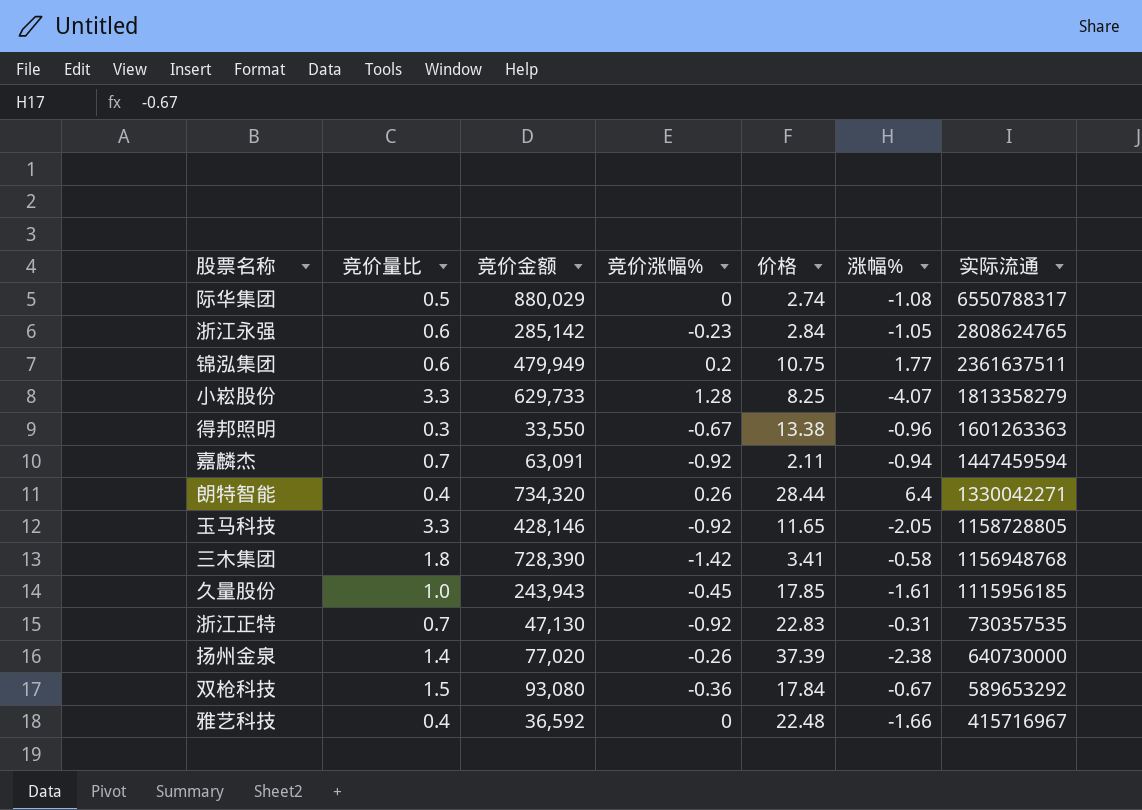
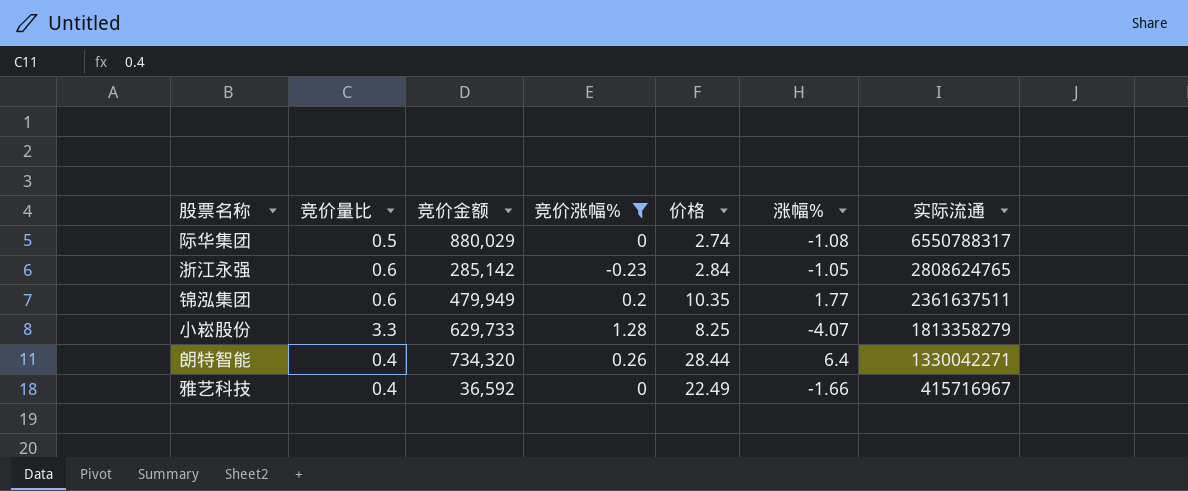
filter: none -> 竞价涨幅% >= -0.23
锦泓集团 | 价格: 10.75 -> 10.35
雅艺科技 | 价格: 22.48 -> 22.49

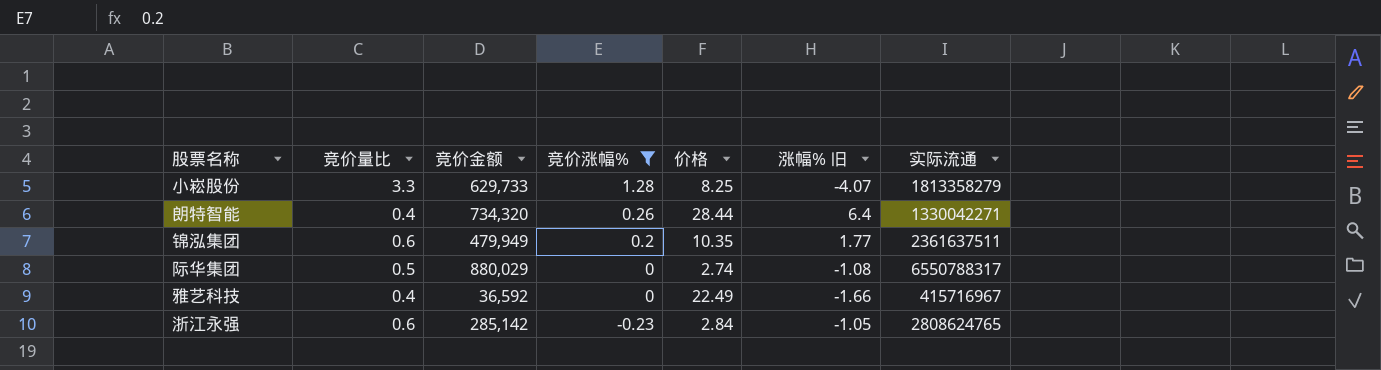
row order: 实际流通 descending -> 竞价涨幅% descending
column name: 涨幅% -> 涨幅% 旧

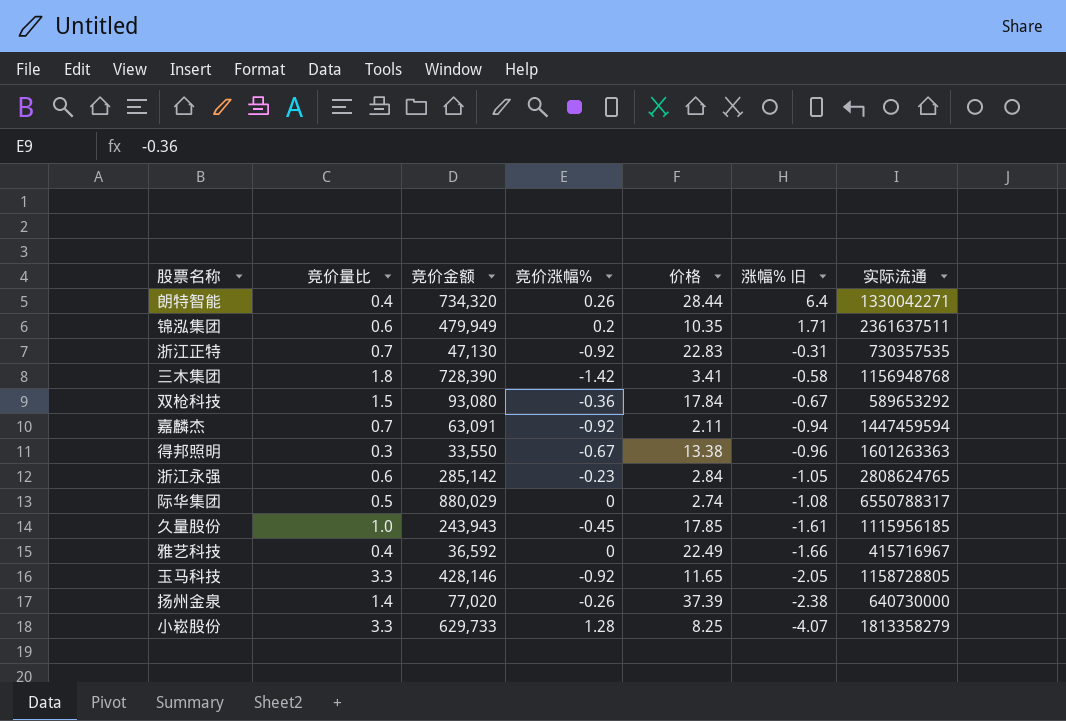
filter: 竞价涨幅% >= -0.23 -> none
row order: 竞价涨幅% descending -> 涨幅% 旧 descending
锦泓集团 | 涨幅% 旧: 1.77 -> 1.71

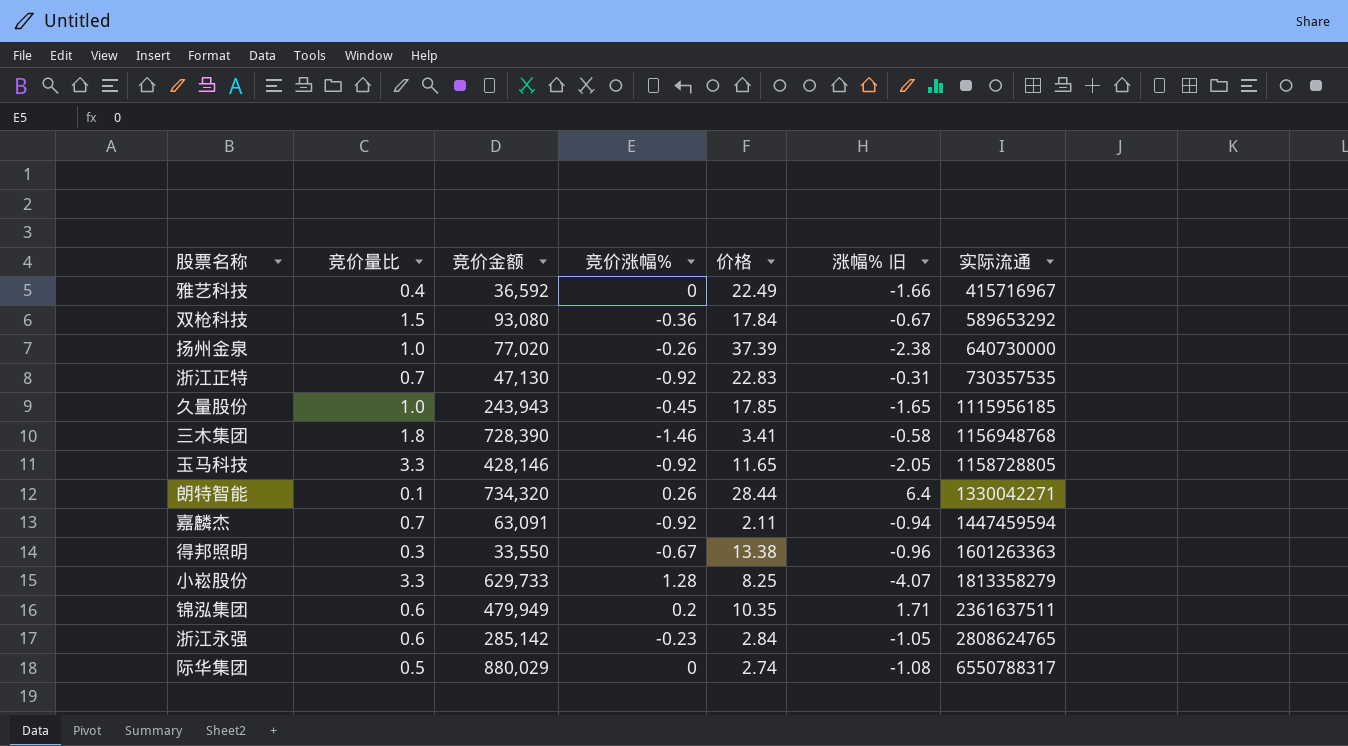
row order: 涨幅% 旧 descending -> 实际流通 ascending
扬州金泉 | 竞价量比: 1.4 -> 1.0
久量股份 | 涨幅% 旧: -1.61 -> -1.65
三木集团 | 竞价涨幅%: -1.42 -> -1.46
朗特智能 | 竞价量比: 0.4 -> 0.1

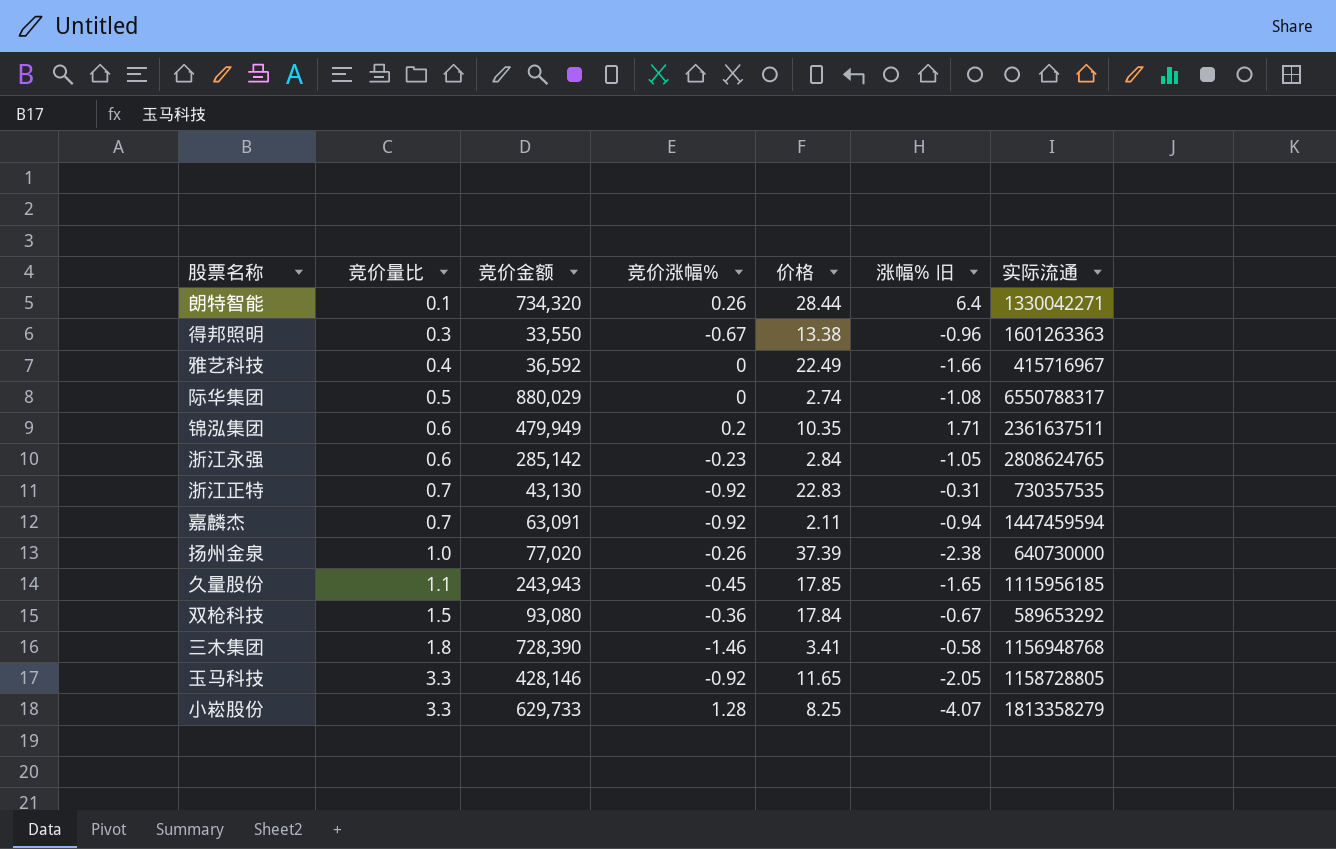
row order: 实际流通 ascending -> 竞价量比 ascending
浙江正特 | 竞价金额: 47,130 -> 43,130
久量股份 | 竞价量比: 1.0 -> 1.1

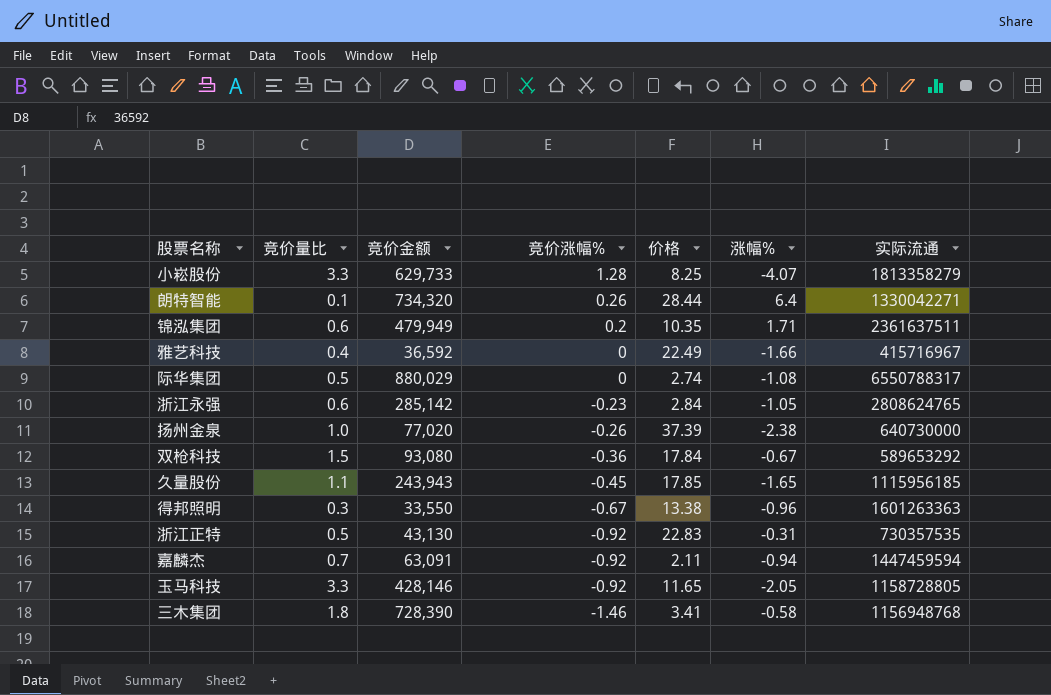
row order: 竞价量比 ascending -> 竞价涨幅% descending
column name: 涨幅% 旧 -> 涨幅%
浙江正特 | 竞价量比: 0.7 -> 0.5

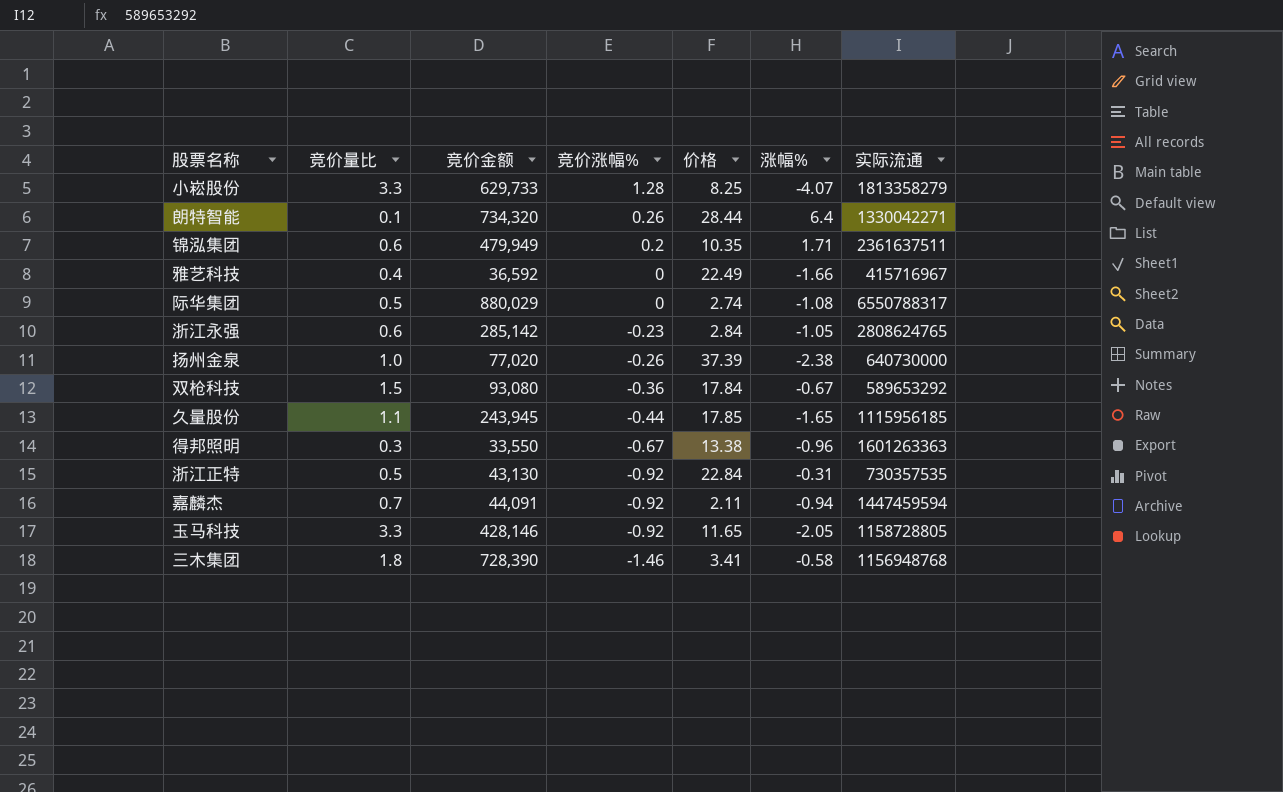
久量股份 | 竞价金额: 243,943 -> 243,945
久量股份 | 竞价涨幅%: -0.45 -> -0.44
浙江正特 | 价格: 22.83 -> 22.84
嘉麟杰 | 竞价金额: 63,091 -> 44,091

